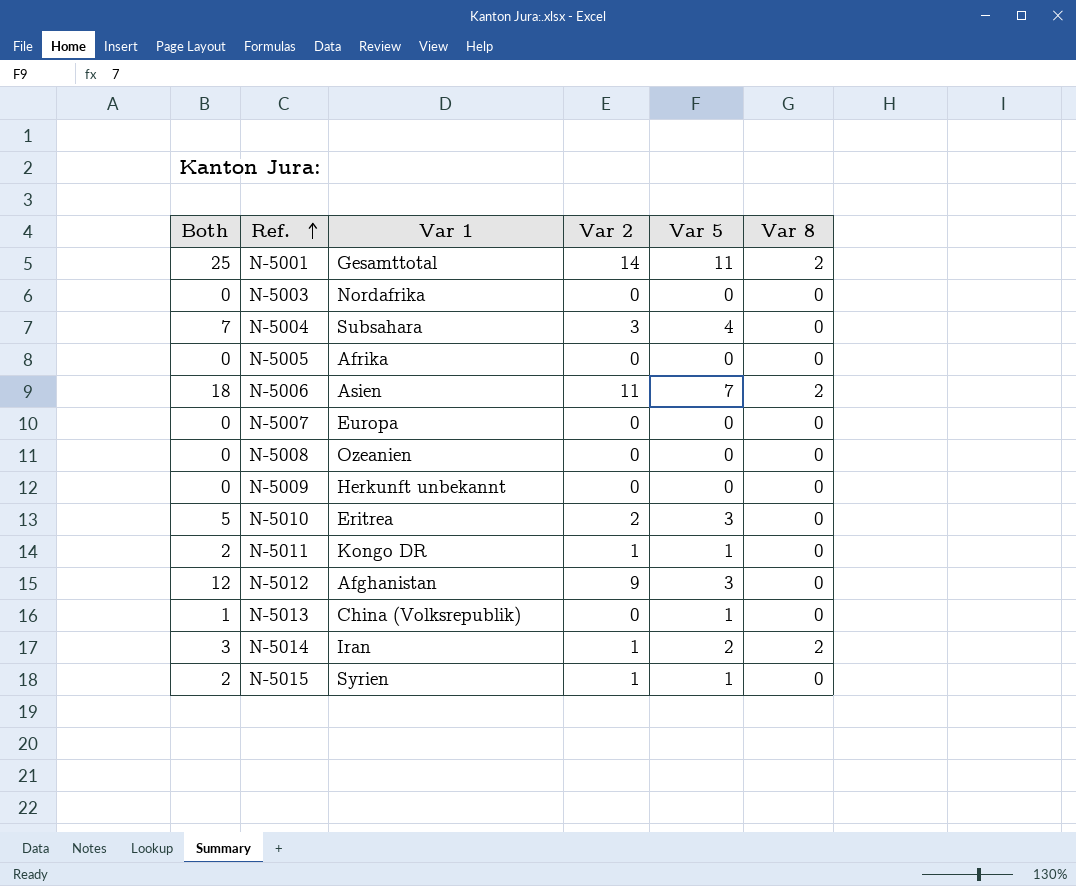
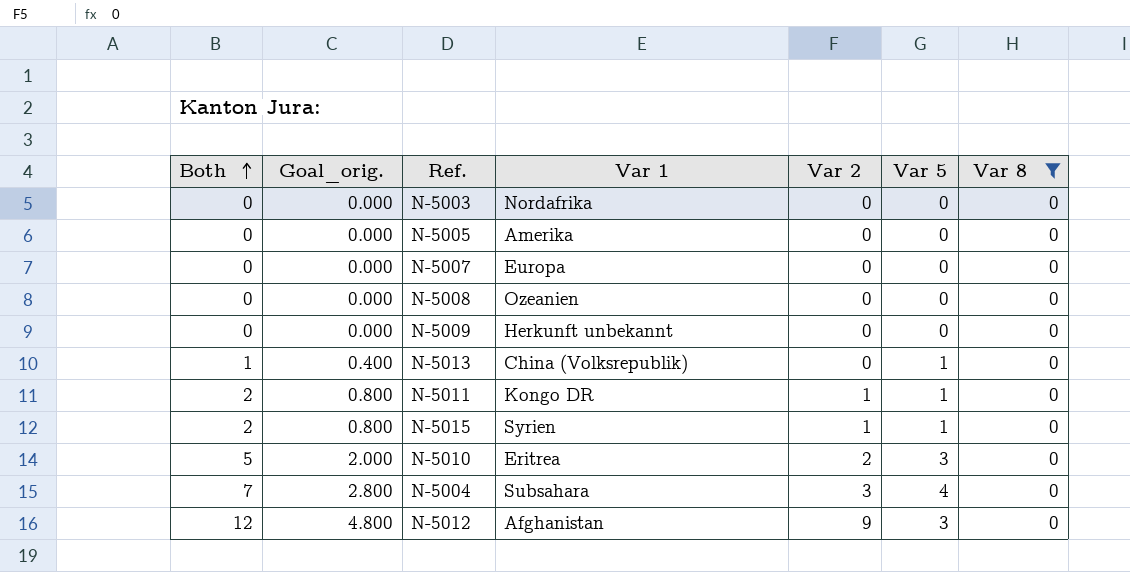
filter: none -> Var 8 = 0
row order: Ref. ascending -> Both ascending
column Goal_orig. | formula: none -> [Both] * 0.4
N-5005 | Var 1: Afrika -> Amerika

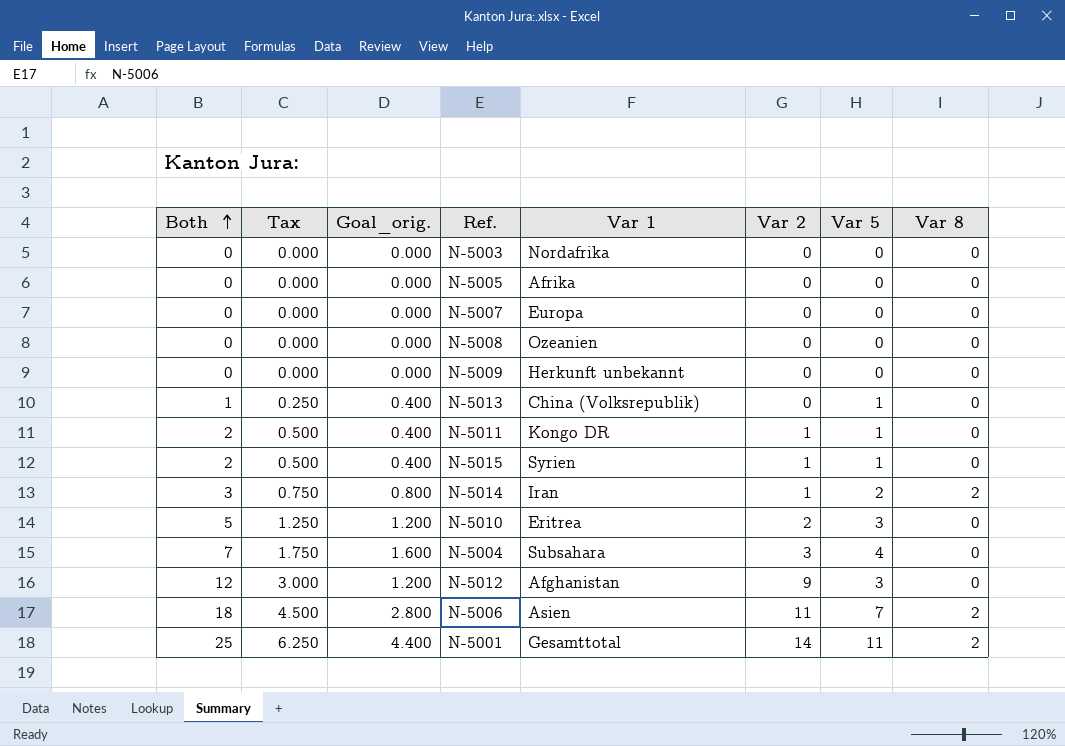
filter: Var 8 = 0 -> none
column Tax | formula: none -> [Both] * 0.25
column Goal_orig. | formula: [Both] * 0.4 -> [Var 5] * 0.4
N-5005 | Var 1: Amerika -> Afrika

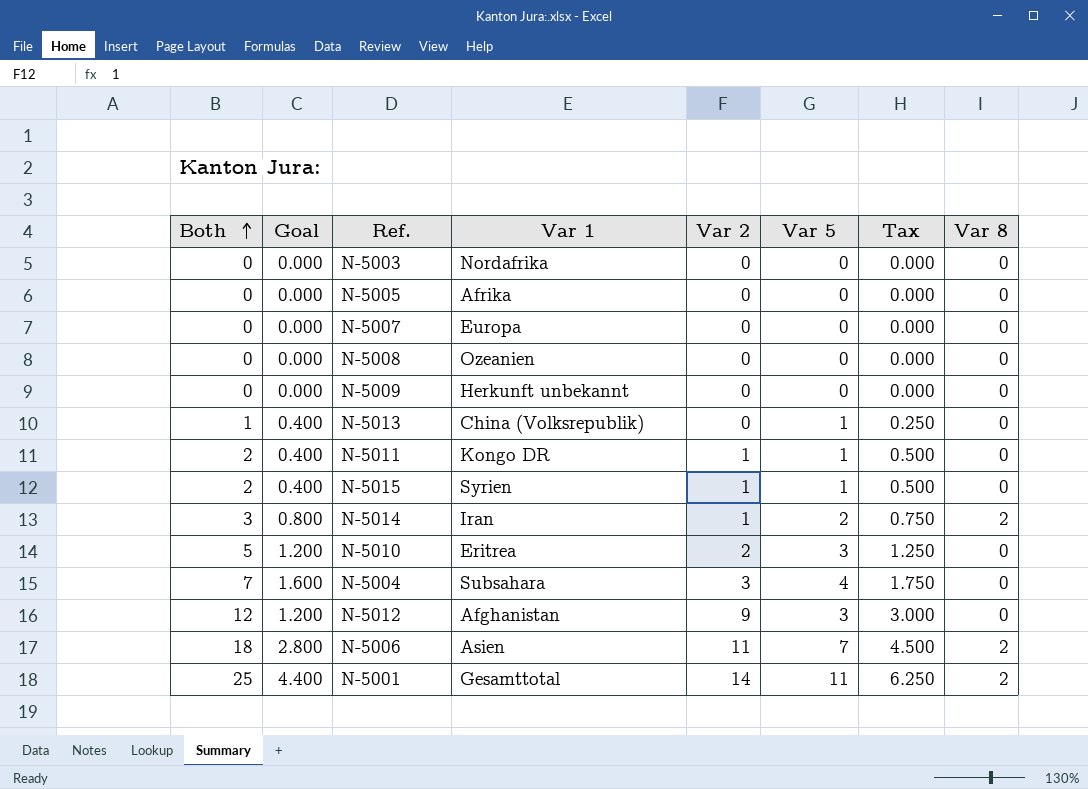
column name: Goal_orig. -> Goal
column Tax | position: 2 -> 7

